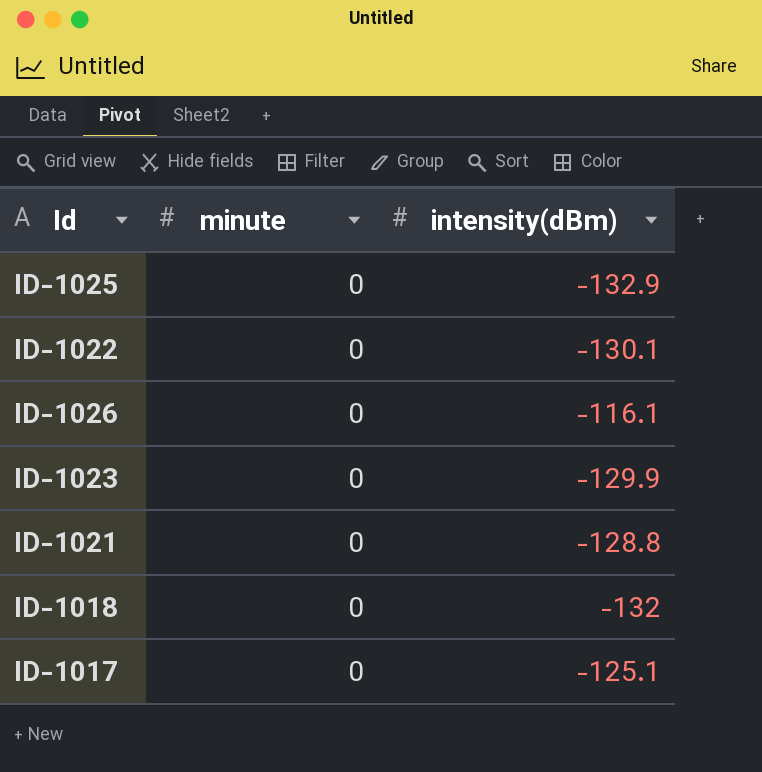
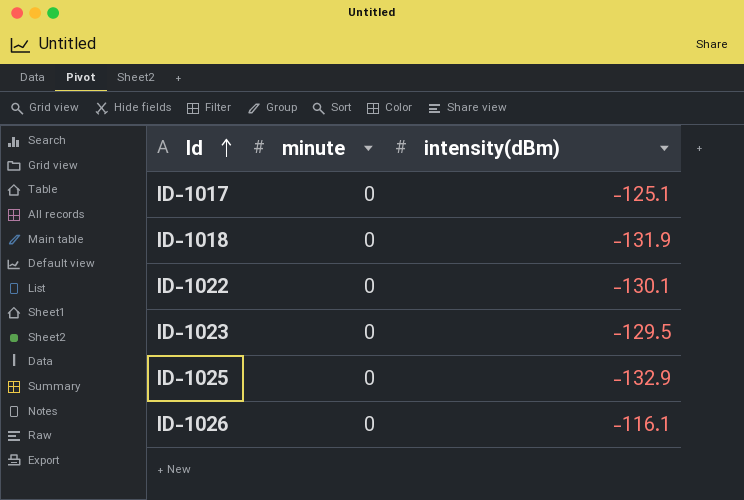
row order: none -> Id ascending
row ID-1021: 0 | -128.8 -> none
ID-1018 | intensity(dBm): -132 -> -131.9
ID-1023 | intensity(dBm): -129.9 -> -129.5

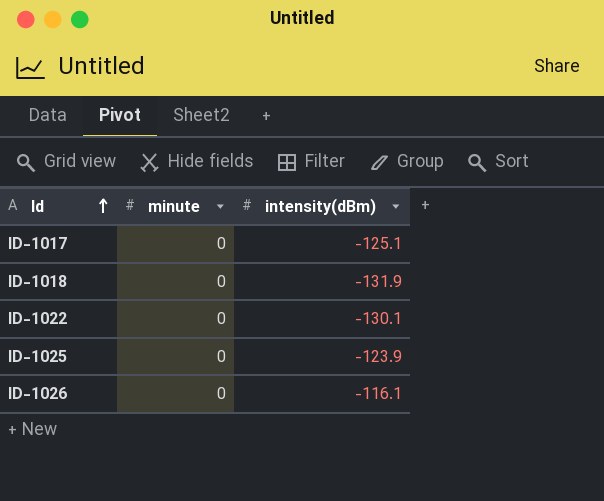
row ID-1023: 0 | -129.5 -> none
ID-1025 | intensity(dBm): -132.9 -> -123.9

